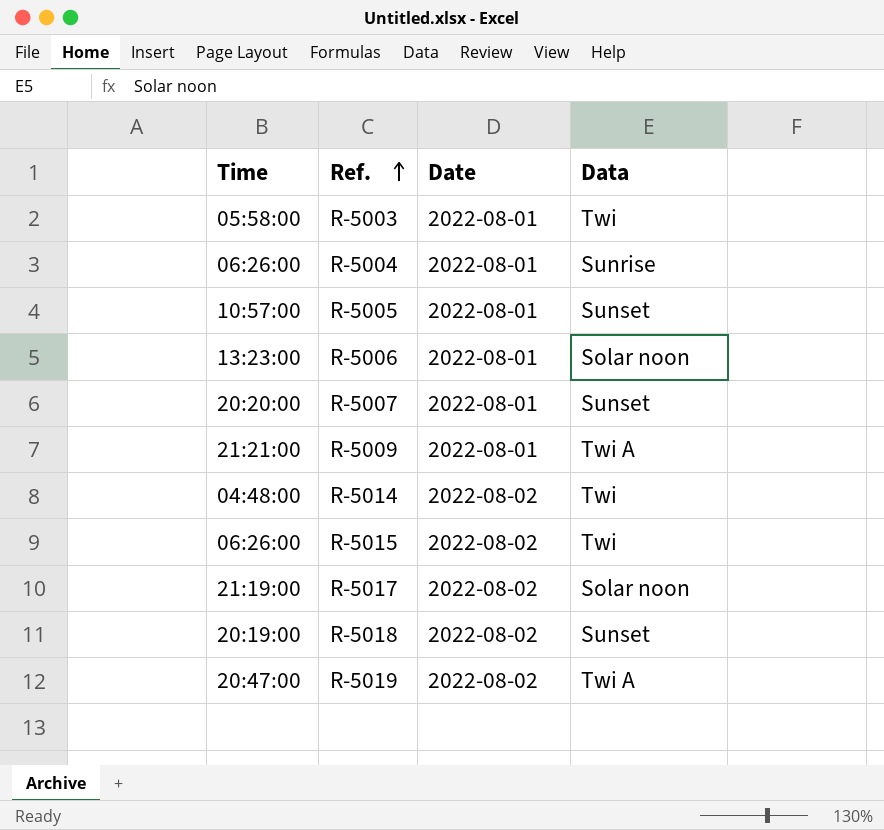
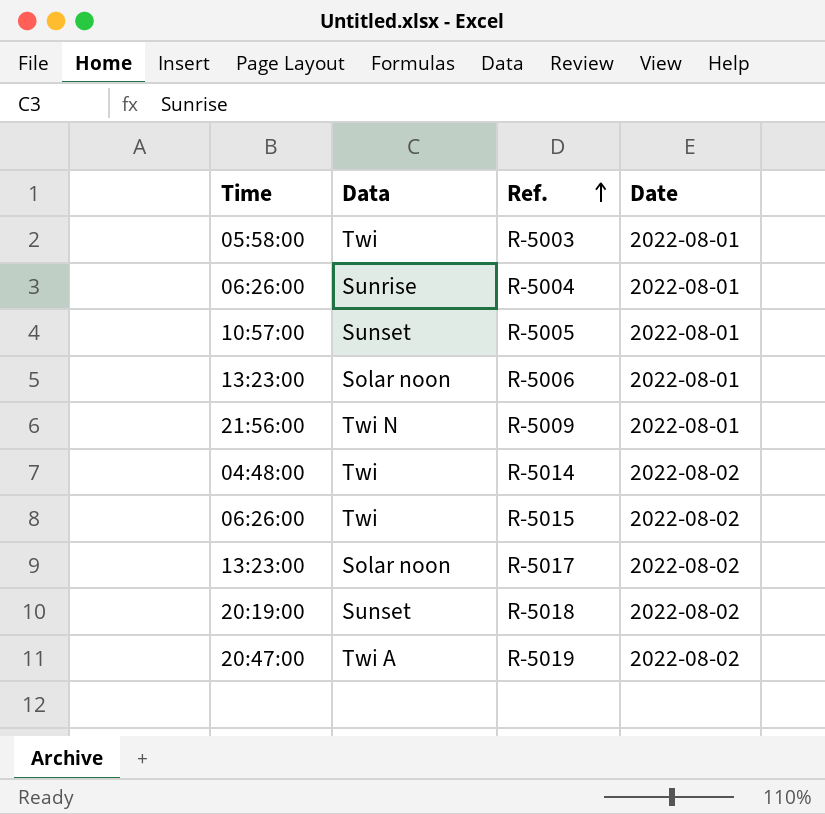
column Data | position: 4 -> 2
row R-5007: 20:20:00 | 2022-08-01 | Sunset -> none
R-5009 | Time: 21:21:00 -> 21:56:00
R-5009 | Data: Twi A -> Twi N
R-5017 | Time: 21:19:00 -> 13:23:00

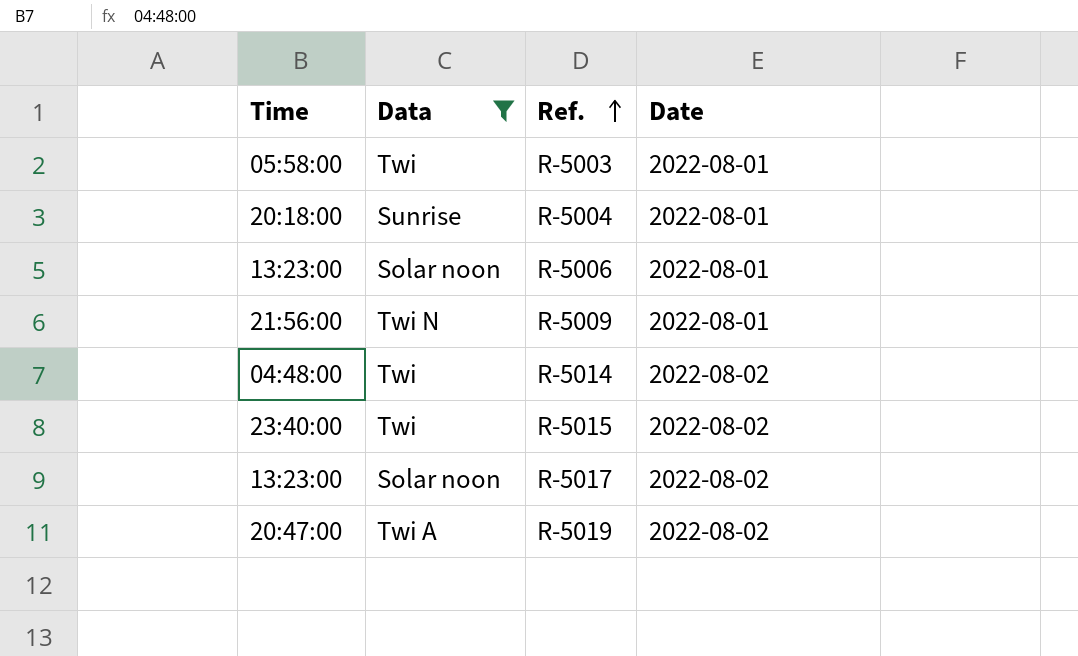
filter: none -> Data != Sunset
R-5004 | Time: 06:26:00 -> 20:18:00
R-5015 | Time: 06:26:00 -> 23:40:00

